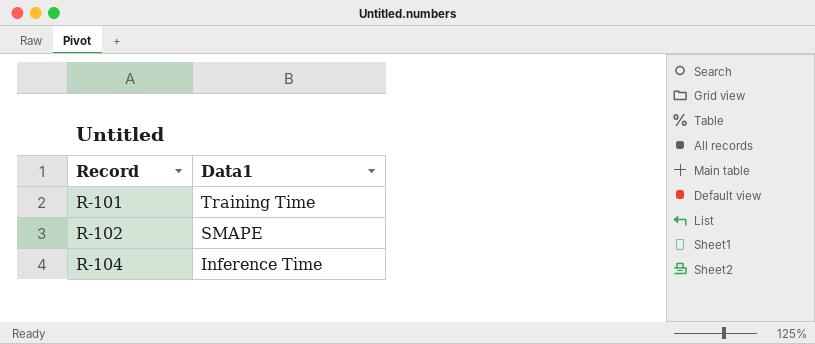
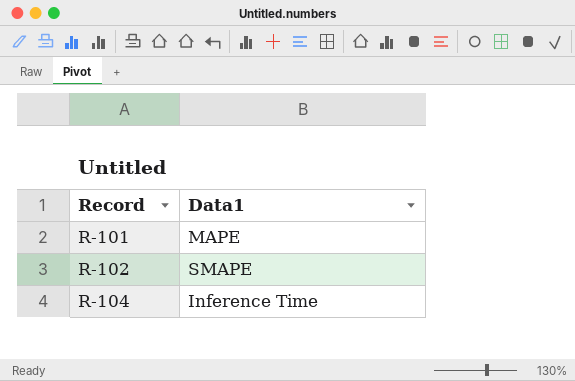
R-101 | Data1: Training Time -> MAPE

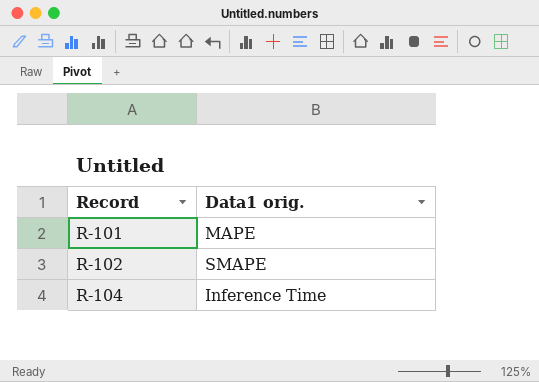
column name: Data1 -> Data1 orig.

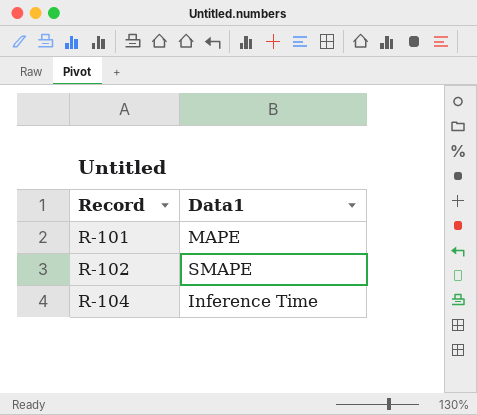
column name: Data1 orig. -> Data1

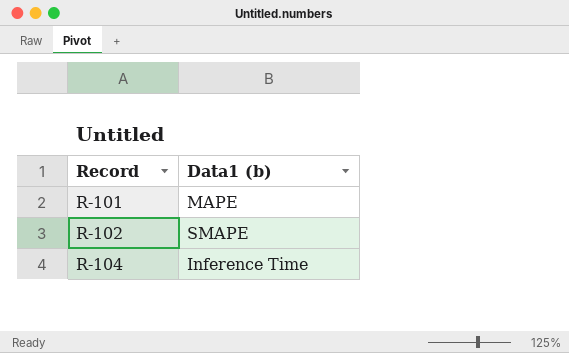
column name: Data1 -> Data1 (b)

